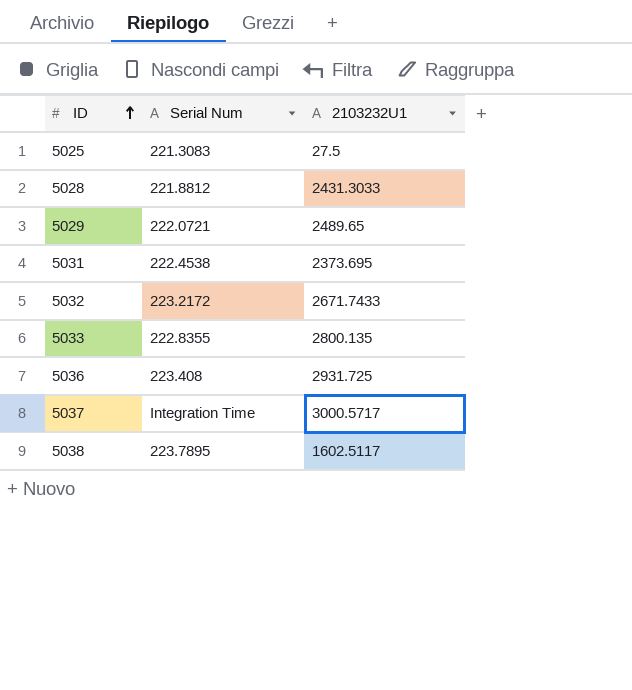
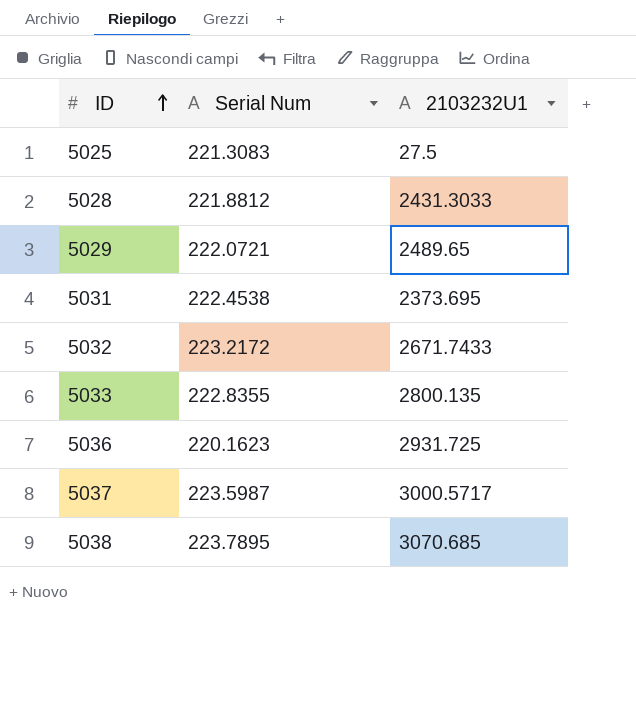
5036 | Serial Num: 223.408 -> 220.1623
5037 | Serial Num: Integration Time -> 223.5987
5038 | 2103232U1: 1602.5117 -> 3070.685

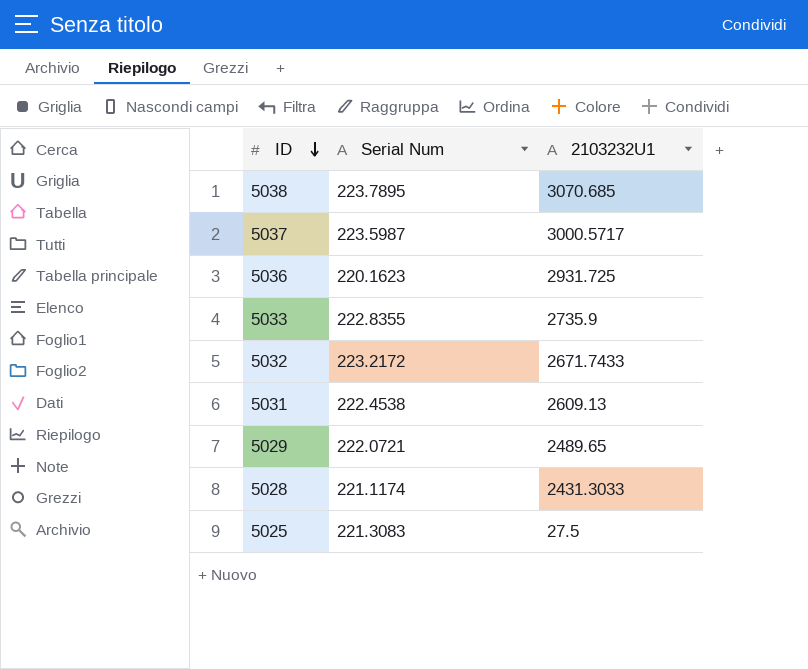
row order: ID ascending -> ID descending
5033 | 2103232U1: 2800.135 -> 2735.9
5031 | 2103232U1: 2373.695 -> 2609.13
5028 | Serial Num: 221.8812 -> 221.1174

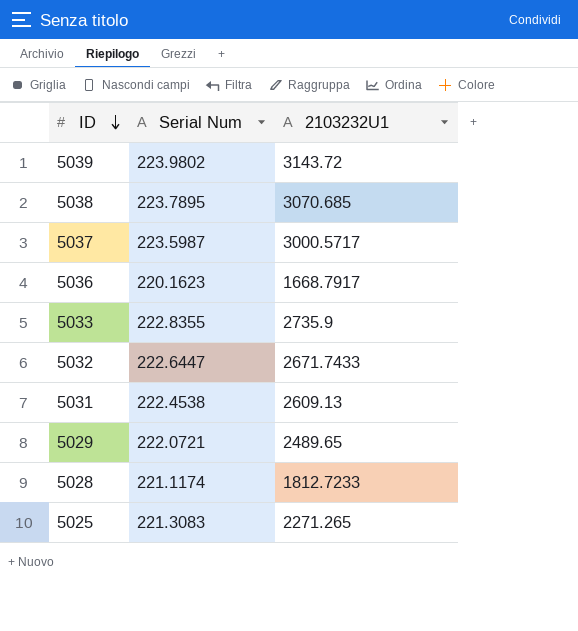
row 5039: none -> 223.9802 | 3143.72
5036 | 2103232U1: 2931.725 -> 1668.7917
5032 | Serial Num: 223.2172 -> 222.6447
5028 | 2103232U1: 2431.3033 -> 1812.7233
5025 | 2103232U1: 27.5 -> 2271.265

